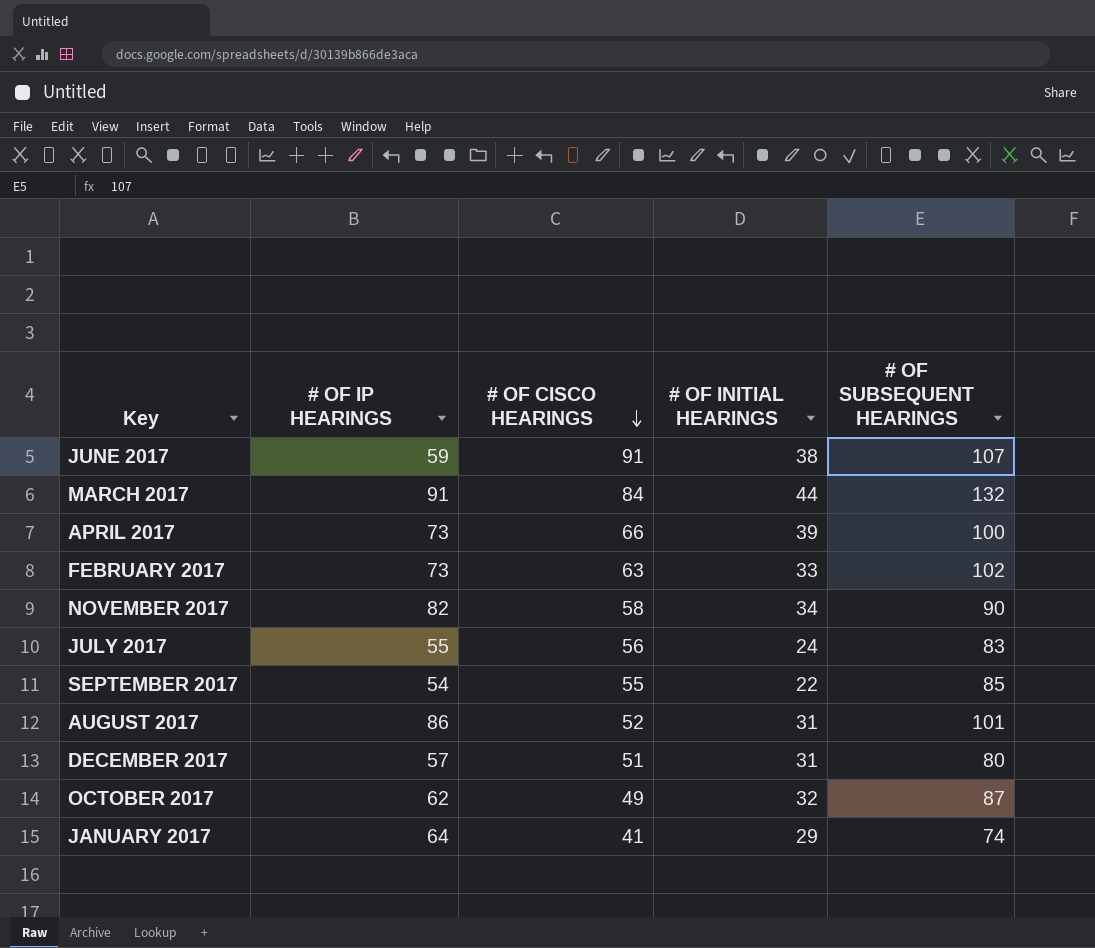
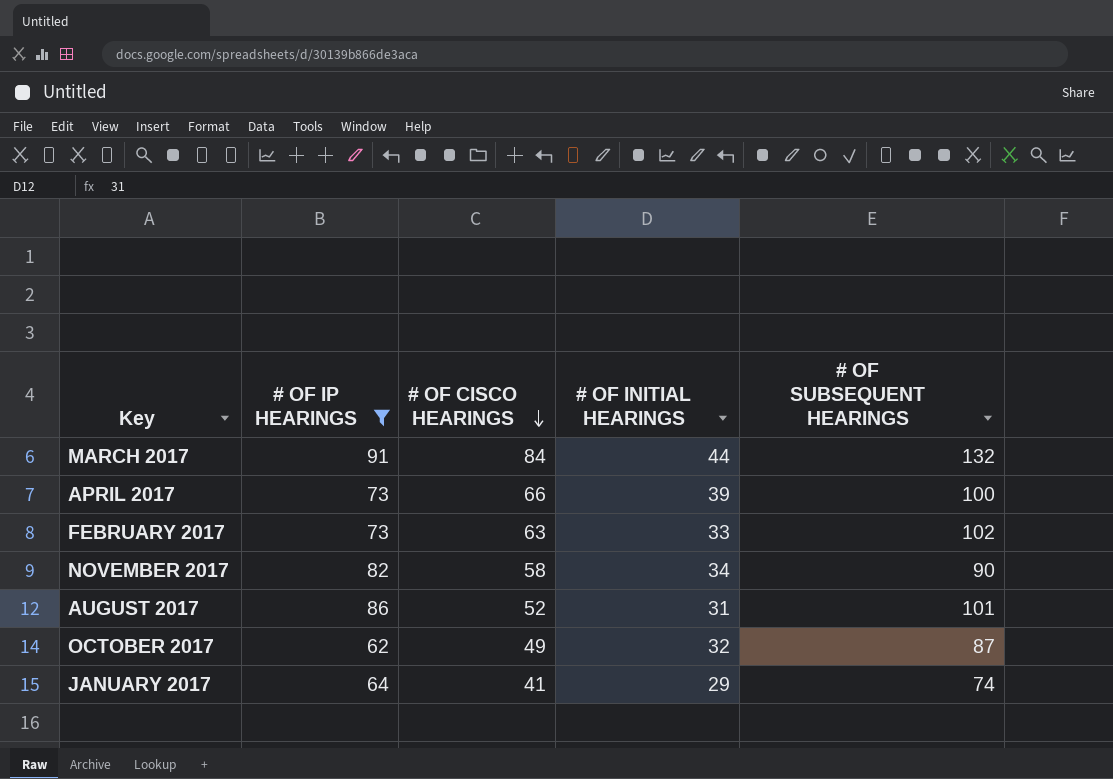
filter: none -> # OF IP HEARINGS >= 62

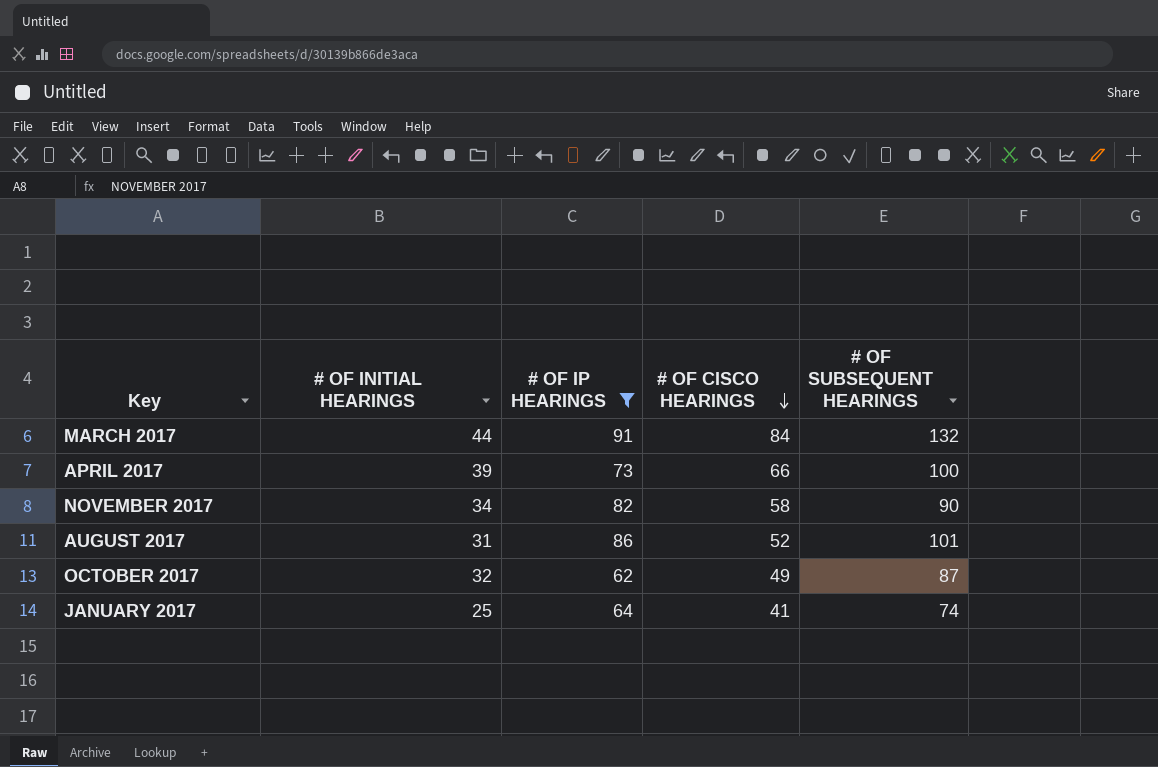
column # OF INITIAL HEARINGS | position: 4 -> 2
row FEBRUARY 2017: 73 | 63 | 33 | 102 -> none
JANUARY 2017 | # OF INITIAL HEARINGS: 29 -> 25

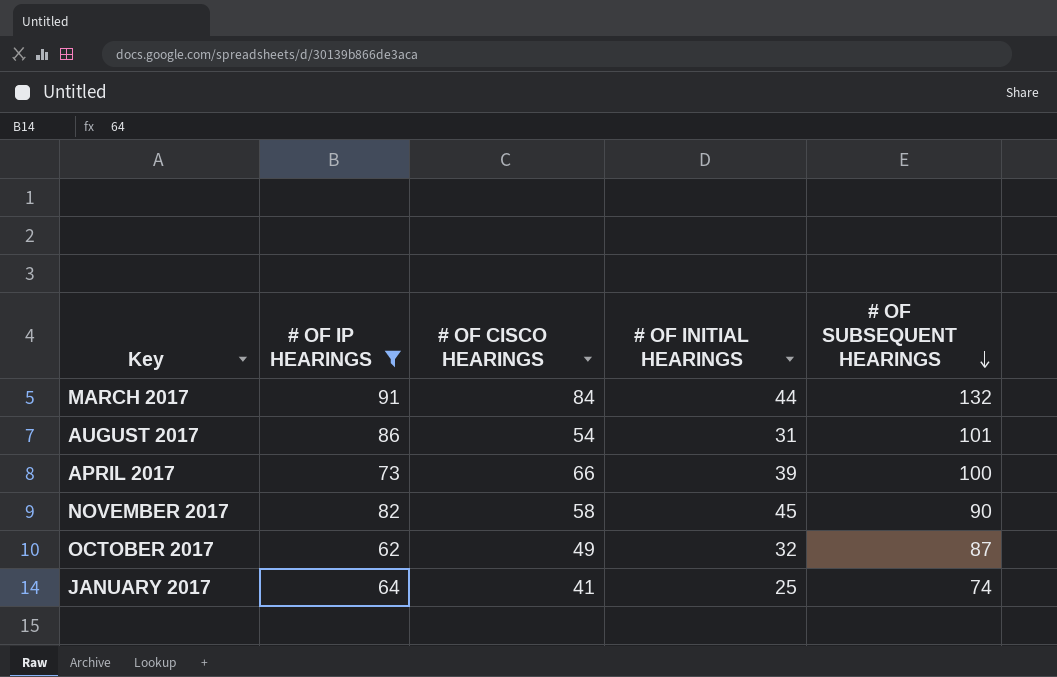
row order: # OF CISCO HEARINGS descending -> # OF SUBSEQUENT HEARINGS descending
column # OF INITIAL HEARINGS | position: 2 -> 4
AUGUST 2017 | # OF CISCO HEARINGS: 52 -> 54
NOVEMBER 2017 | # OF INITIAL HEARINGS: 34 -> 45

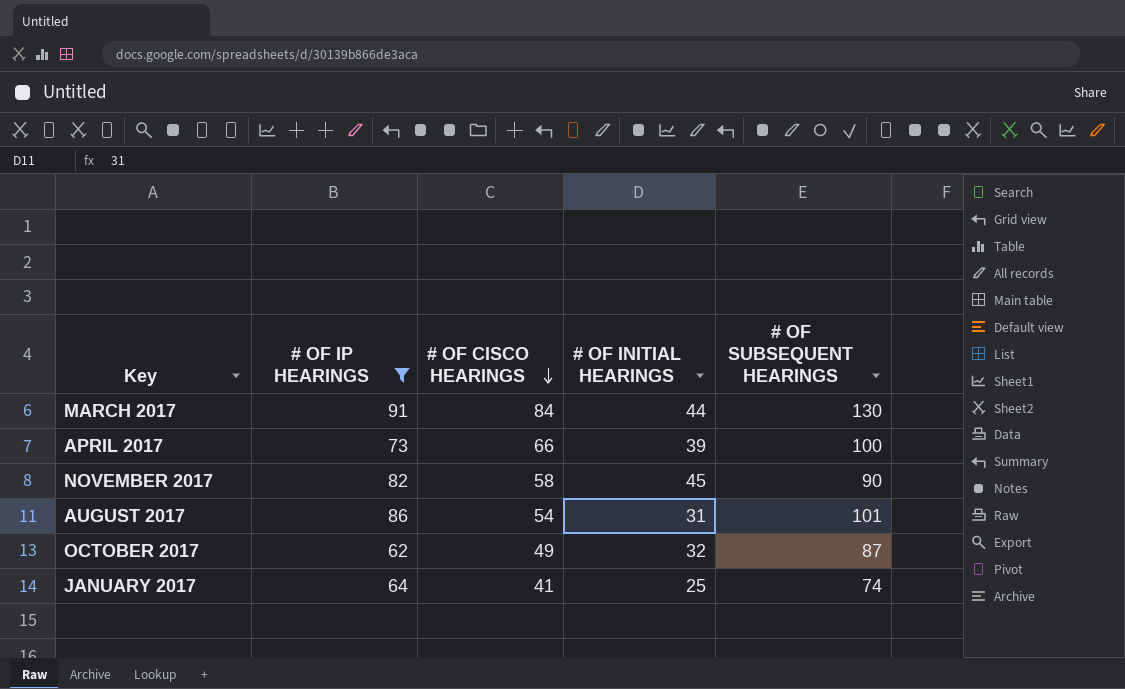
row order: # OF SUBSEQUENT HEARINGS descending -> # OF CISCO HEARINGS descending
MARCH 2017 | # OF SUBSEQUENT HEARINGS: 132 -> 130

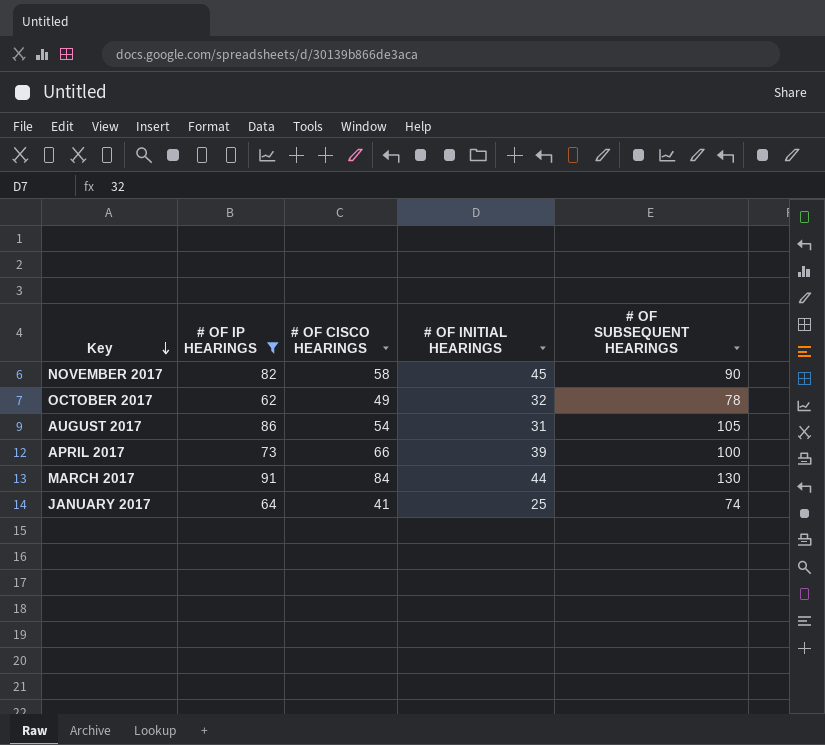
row order: # OF CISCO HEARINGS descending -> Key descending
OCTOBER 2017 | # OF SUBSEQUENT HEARINGS: 87 -> 78
AUGUST 2017 | # OF SUBSEQUENT HEARINGS: 101 -> 105

